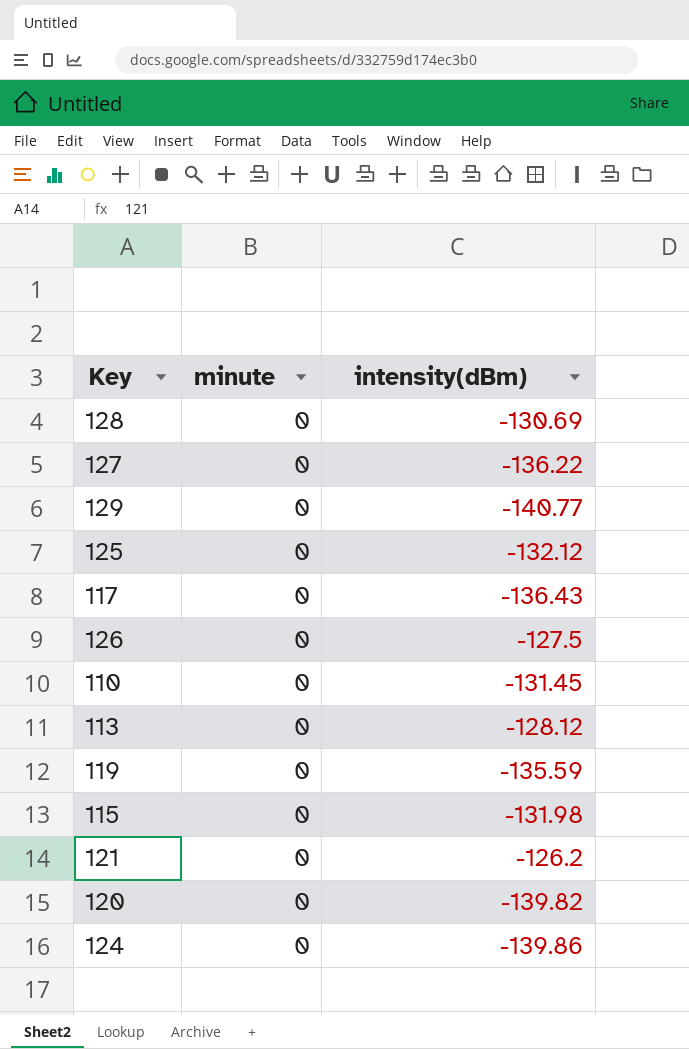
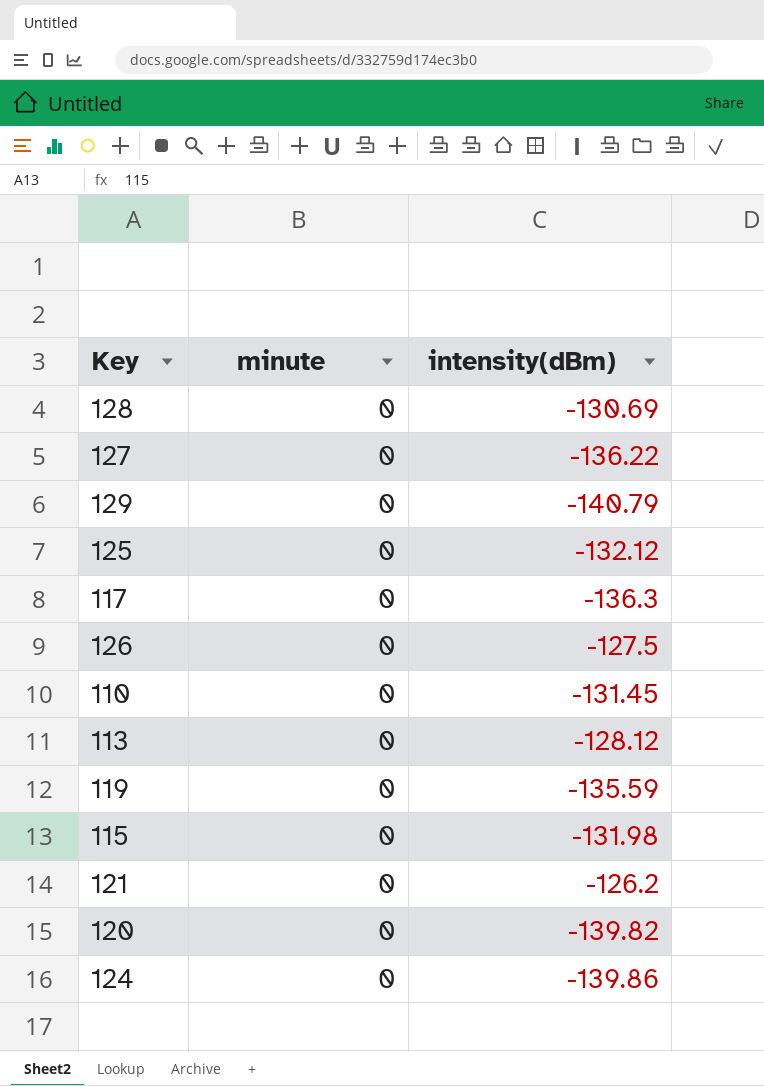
129 | intensity(dBm): -140.77 -> -140.79
117 | intensity(dBm): -136.43 -> -136.3

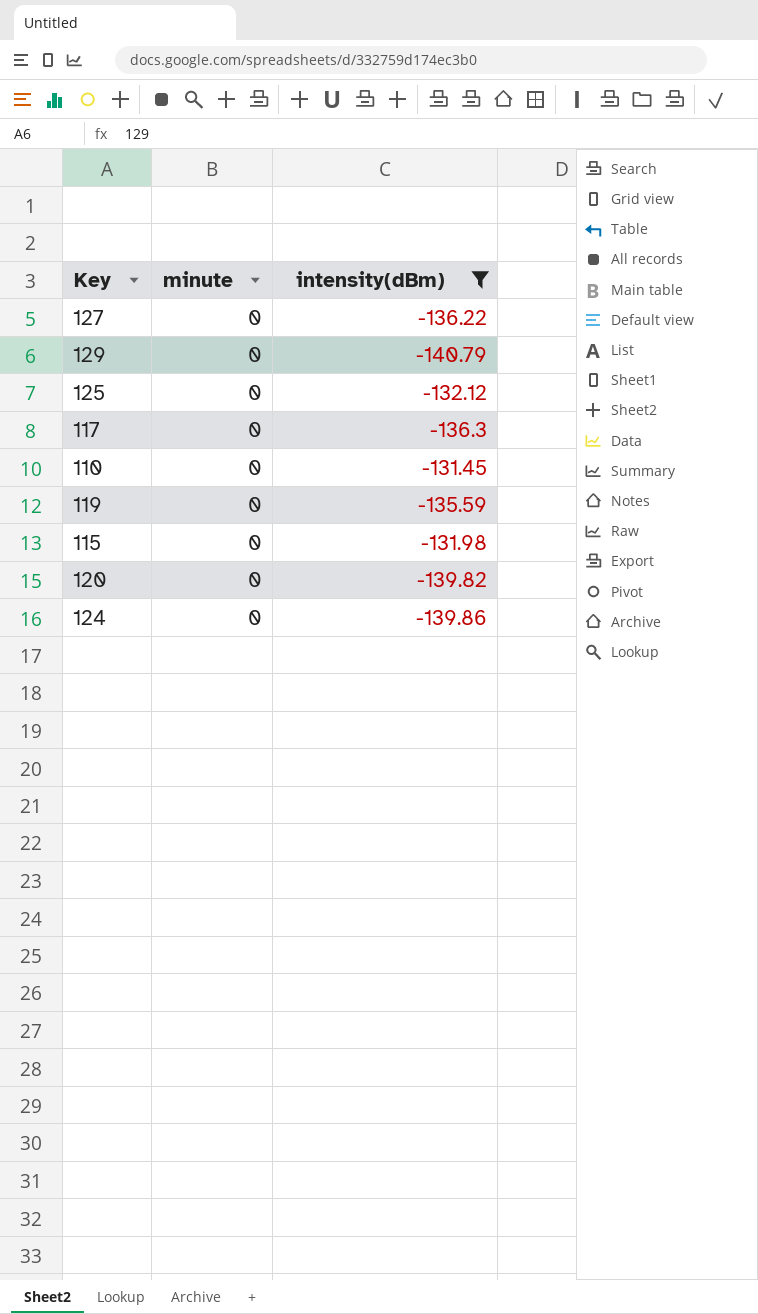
filter: none -> intensity(dBm) <= -131.45

